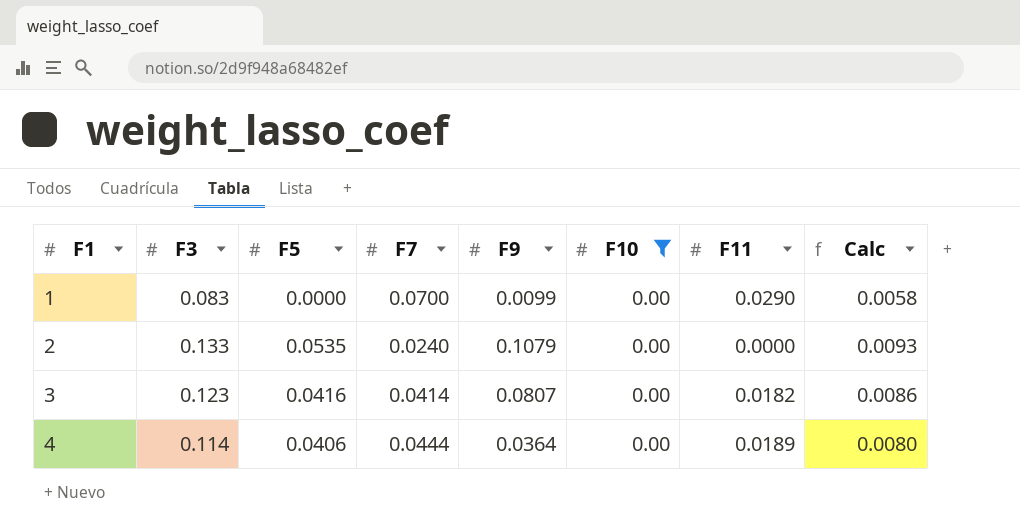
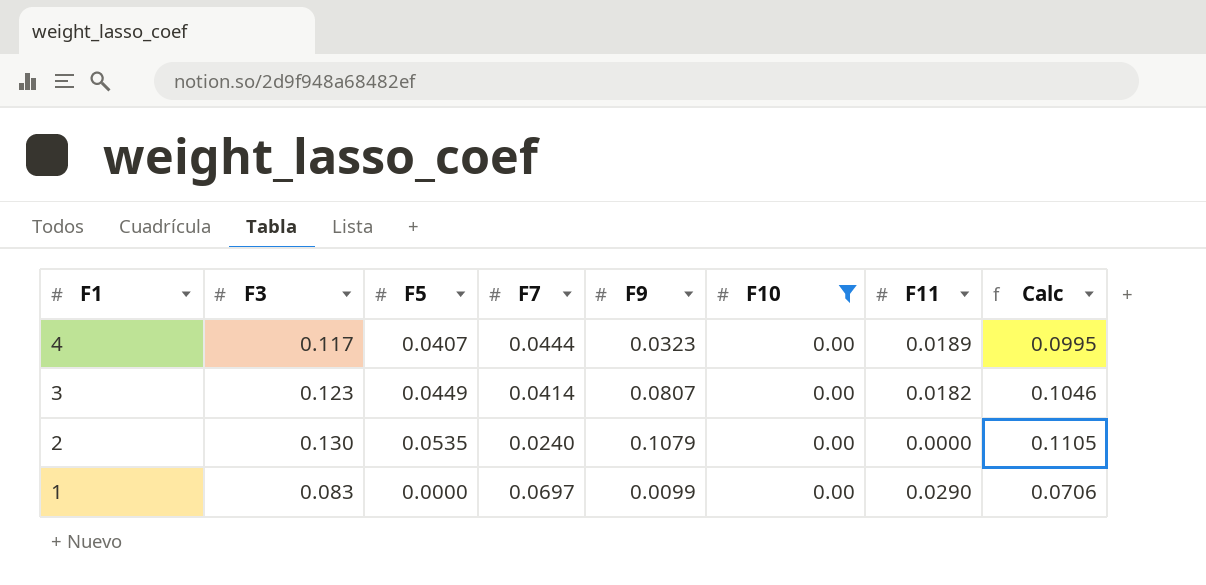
row order: F1 ascending -> F1 descending
column Calc | formula: [F3] * 0.07 -> [F3] * 0.85
4 | F3: 0.114 -> 0.117
4 | F5: 0.0406 -> 0.0407
4 | F9: 0.0364 -> 0.0323
3 | F5: 0.0416 -> 0.0449
2 | F3: 0.133 -> 0.130
1 | F7: 0.0700 -> 0.0697

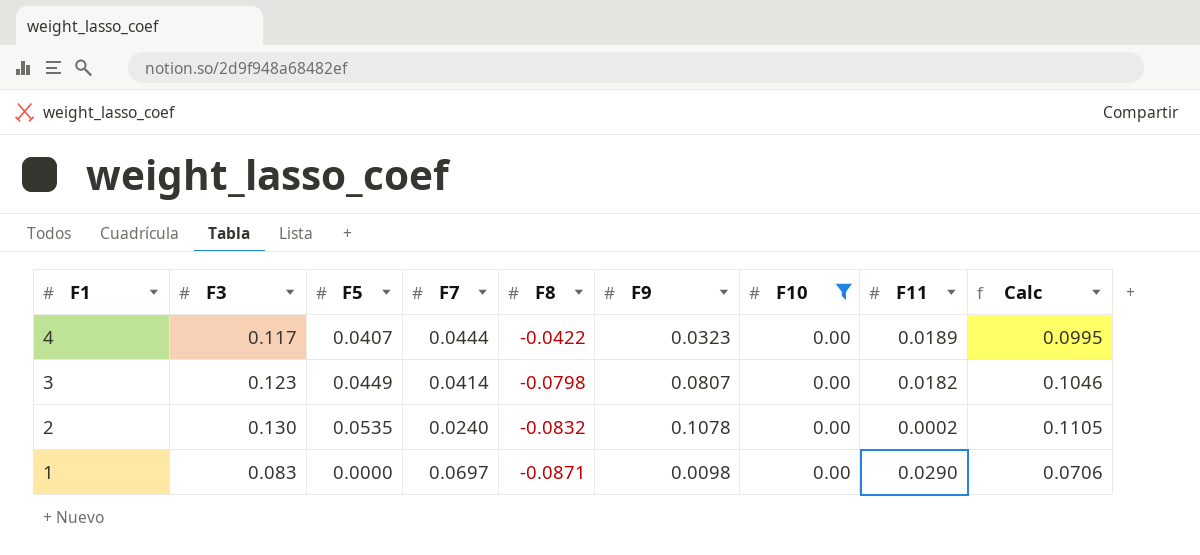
column F8 | position: none -> 5
2 | F9: 0.1079 -> 0.1078
2 | F11: 0.0000 -> 0.0002
1 | F9: 0.0099 -> 0.0098

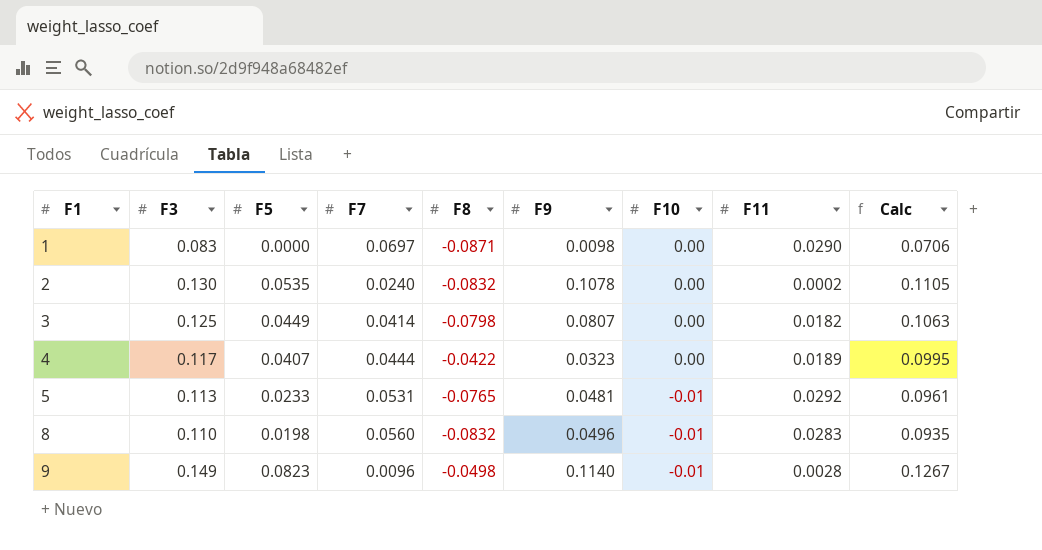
filter: F10 = 0.00 -> none
row order: F1 descending -> F1 ascending
3 | F3: 0.123 -> 0.125
3 | Calc: 0.1046 -> 0.1063

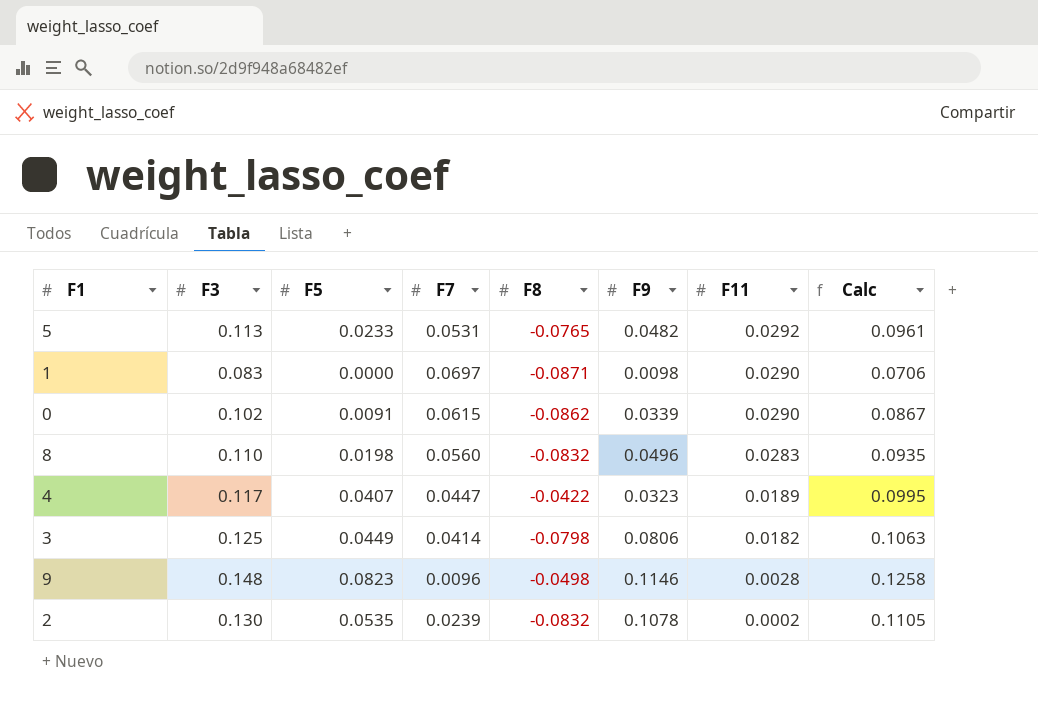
row order: F1 ascending -> F11 descending
column F10 | position: 7 -> none
5 | F9: 0.0481 -> 0.0482
row 0: none -> 0.102 | 0.0091 | 0.0615 | -0.0862 | 0.0339 | 0.0290 | 0.0867
4 | F7: 0.0444 -> 0.0447
3 | F9: 0.0807 -> 0.0806
9 | F3: 0.149 -> 0.148
9 | F9: 0.1140 -> 0.1146
9 | Calc: 0.1267 -> 0.1258
2 | F7: 0.0240 -> 0.0239

